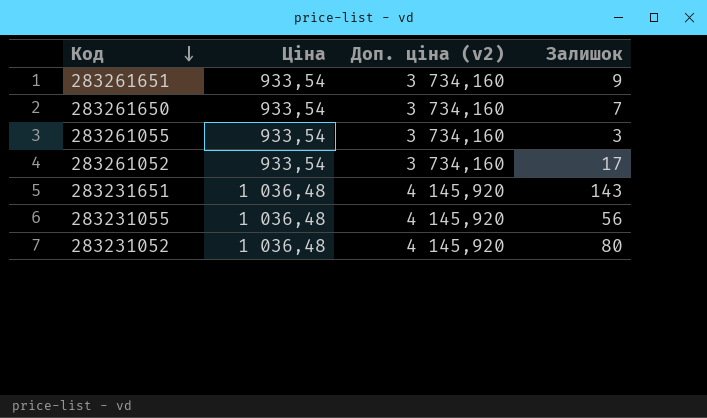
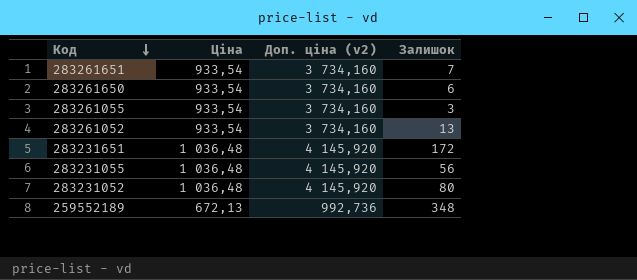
283261651 | Залишок: 9 -> 7
283261650 | Залишок: 7 -> 6
283261052 | Залишок: 17 -> 13
283231651 | Залишок: 143 -> 172
row 259552189: none -> 672,13 | 992,736 | 348

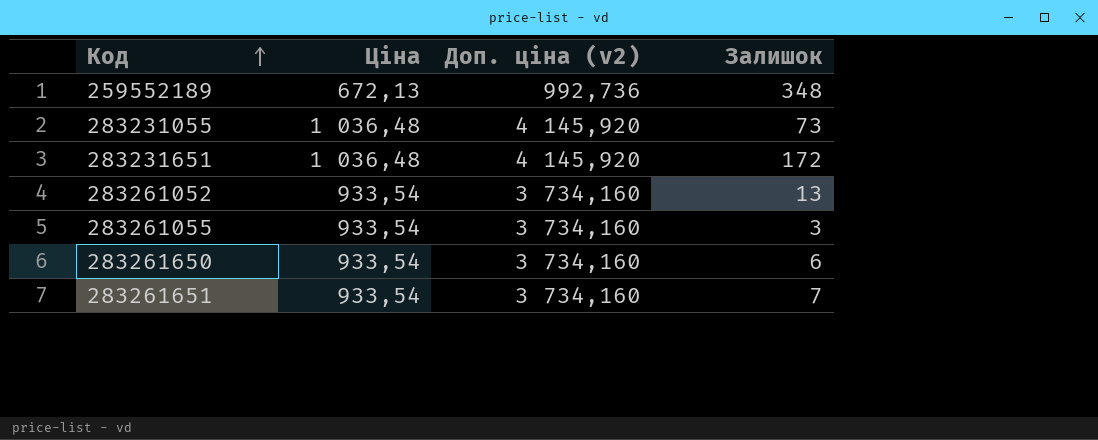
row order: Код descending -> Код ascending
row 283231052: 1 036,48 | 4 145,920 | 80 -> none
283231055 | Залишок: 56 -> 73

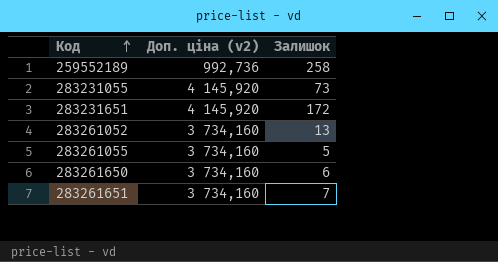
column Ціна | position: 2 -> none
259552189 | Залишок: 348 -> 258
283261055 | Залишок: 3 -> 5

